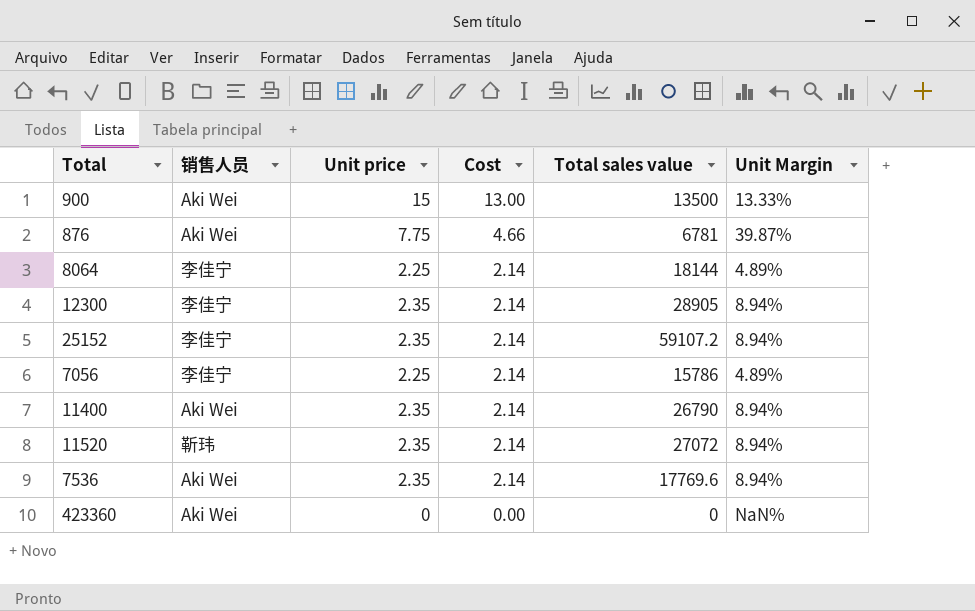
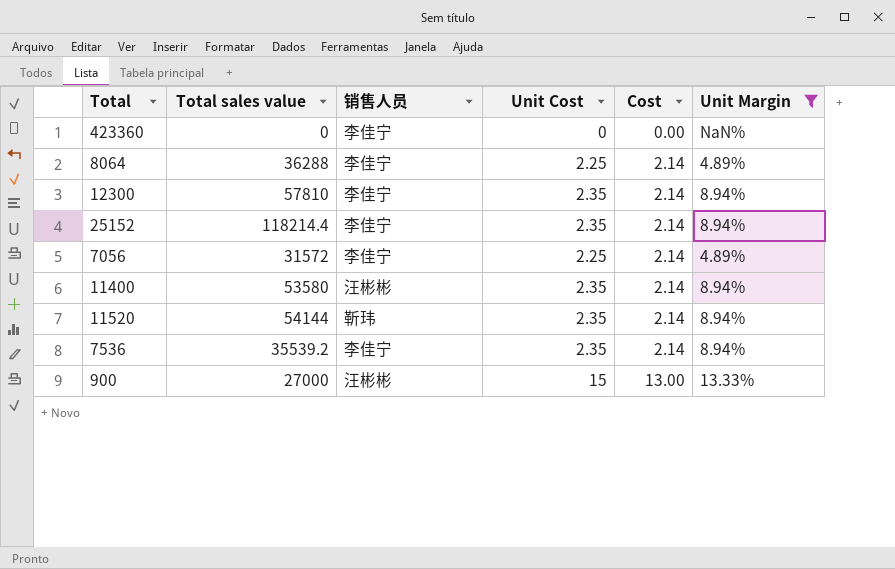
filter: none -> Unit Margin != 39.87%
row order: Cost descending -> Cost ascending
column Total sales value | position: 5 -> 2
column name: Unit price -> Unit Cost
423360 | 销售人员: Aki Wei -> 李佳宁
8064 | Total sales value: 18144 -> 36288
12300 | Total sales value: 28905 -> 57810
25152 | Total sales value: 59107.2 -> 118214.4
7056 | Total sales value: 15786 -> 31572
11400 | Total sales value: 26790 -> 53580
11400 | 销售人员: Aki Wei -> 汪彬彬
11520 | Total sales value: 27072 -> 54144
7536 | Total sales value: 17769.6 -> 35539.2
7536 | 销售人员: Aki Wei -> 李佳宁
900 | Total sales value: 13500 -> 27000
900 | 销售人员: Aki Wei -> 汪彬彬

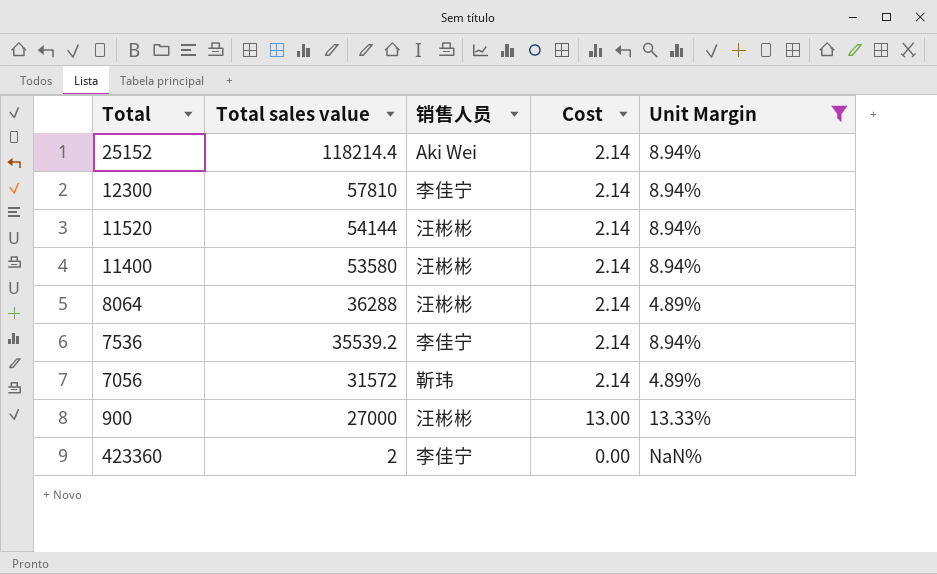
row order: Cost ascending -> Total sales value descending
column Unit Cost | position: 4 -> none
25152 | 销售人员: 李佳宁 -> Aki Wei
11520 | 销售人员: 靳玮 -> 汪彬彬
8064 | 销售人员: 李佳宁 -> 汪彬彬
7056 | 销售人员: 李佳宁 -> 靳玮
423360 | Total sales value: 0 -> 2

